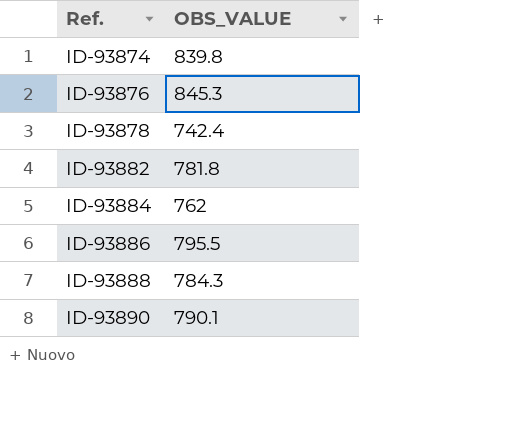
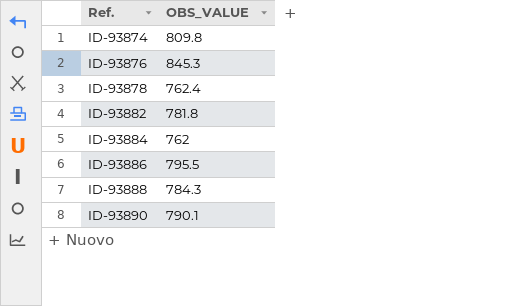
ID-93874 | OBS_VALUE: 839.8 -> 809.8
ID-93878 | OBS_VALUE: 742.4 -> 762.4

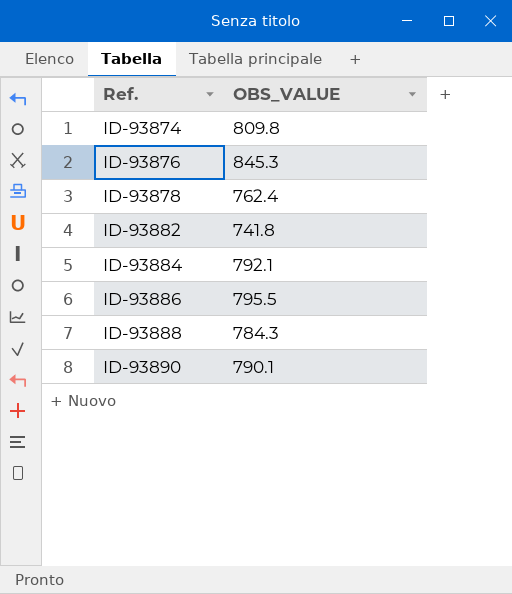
ID-93882 | OBS_VALUE: 781.8 -> 741.8
ID-93884 | OBS_VALUE: 762 -> 792.1

